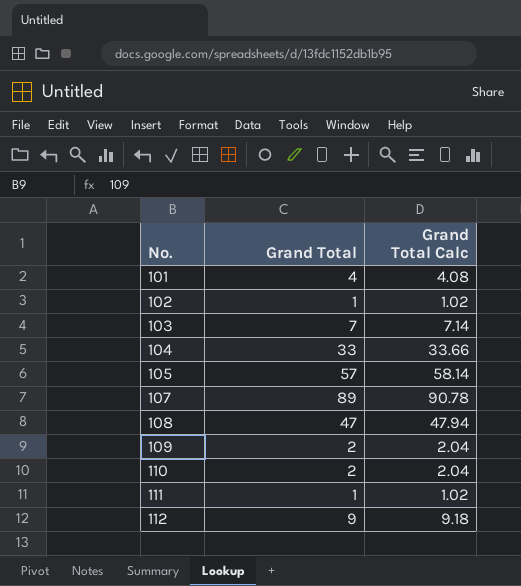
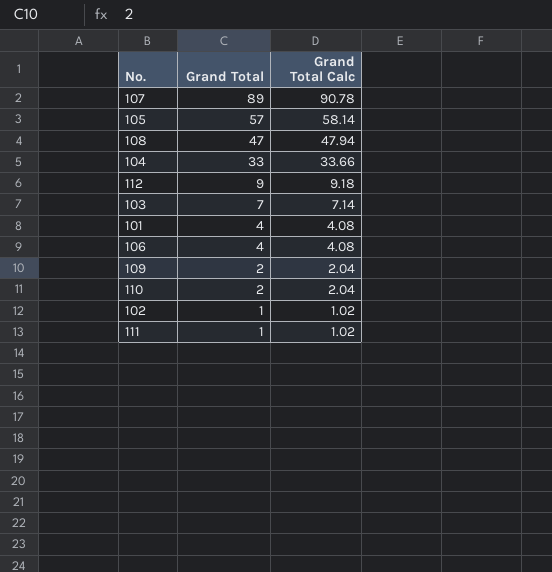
row order: No. ascending -> Grand Total descending
row 106: none -> 4 | 4.08

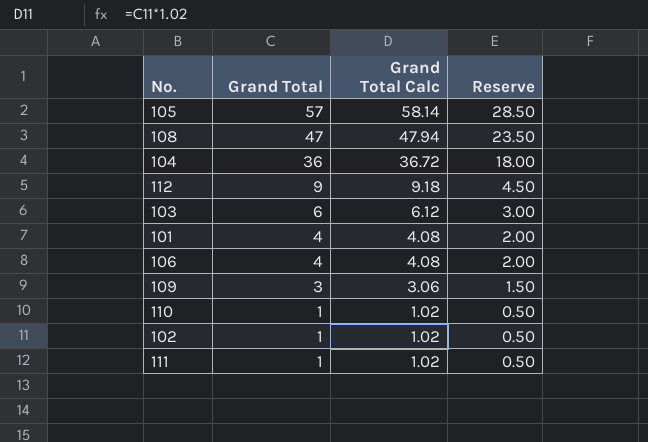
column Reserve | formula: none -> [Grand Total] * 0.5
row 107: 89 | 90.78 -> none
104 | Grand Total: 33 -> 36
104 | Grand Total Calc: 33.66 -> 36.72
103 | Grand Total: 7 -> 6
103 | Grand Total Calc: 7.14 -> 6.12
109 | Grand Total: 2 -> 3
109 | Grand Total Calc: 2.04 -> 3.06
110 | Grand Total: 2 -> 1
110 | Grand Total Calc: 2.04 -> 1.02

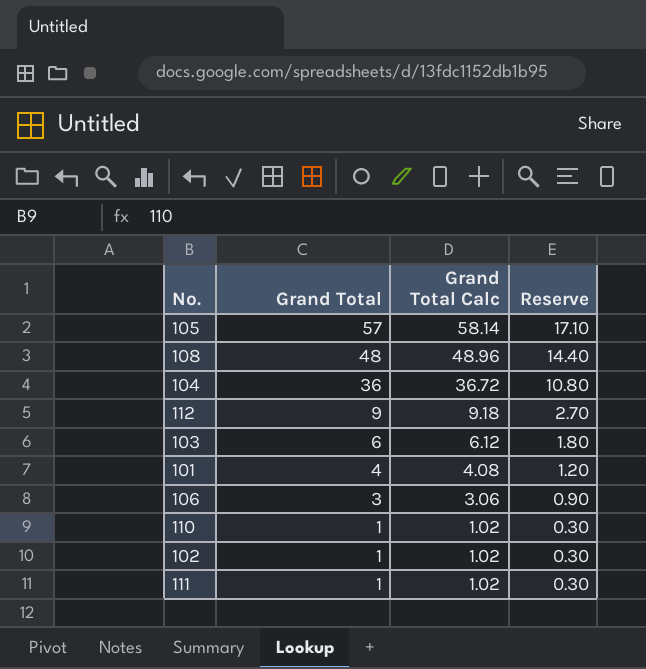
column Reserve | formula: [Grand Total] * 0.5 -> [Grand Total] * 0.3
row 109: 3 | 3.06 | 1.50 -> none
108 | Grand Total: 47 -> 48
108 | Grand Total Calc: 47.94 -> 48.96
106 | Grand Total: 4 -> 3
106 | Grand Total Calc: 4.08 -> 3.06

